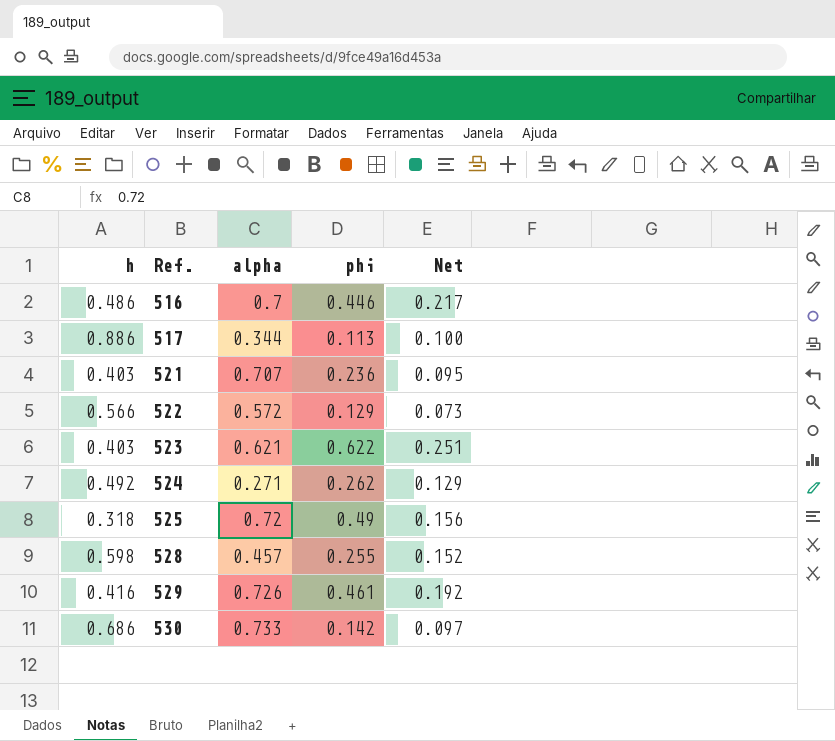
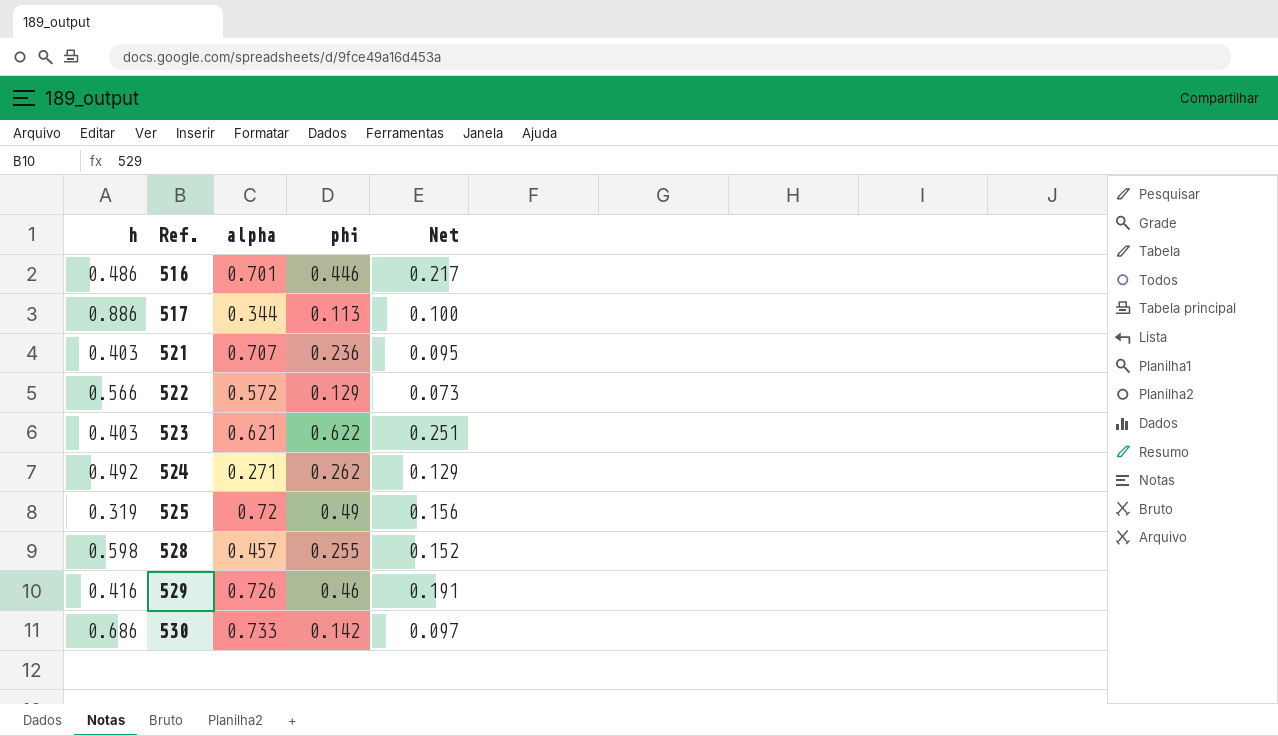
516 | alpha: 0.7 -> 0.701
525 | h: 0.318 -> 0.319
529 | phi: 0.461 -> 0.46
529 | Net: 0.192 -> 0.191

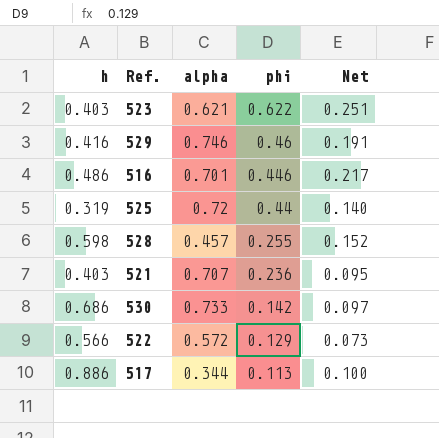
row order: Ref. ascending -> phi descending
row 524: 0.492 | 0.271 | 0.262 | 0.129 -> none
529 | alpha: 0.726 -> 0.746
525 | phi: 0.49 -> 0.44
525 | Net: 0.156 -> 0.140

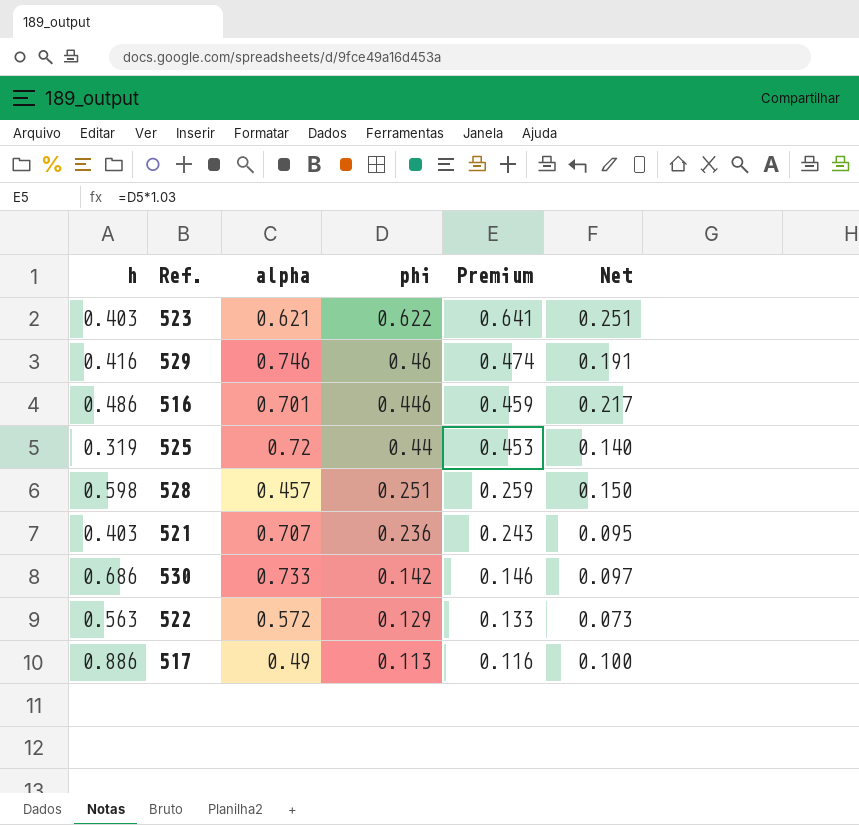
column Premium | formula: none -> [phi] * 1.03
528 | phi: 0.255 -> 0.251
528 | Net: 0.152 -> 0.150
522 | h: 0.566 -> 0.563
517 | alpha: 0.344 -> 0.49

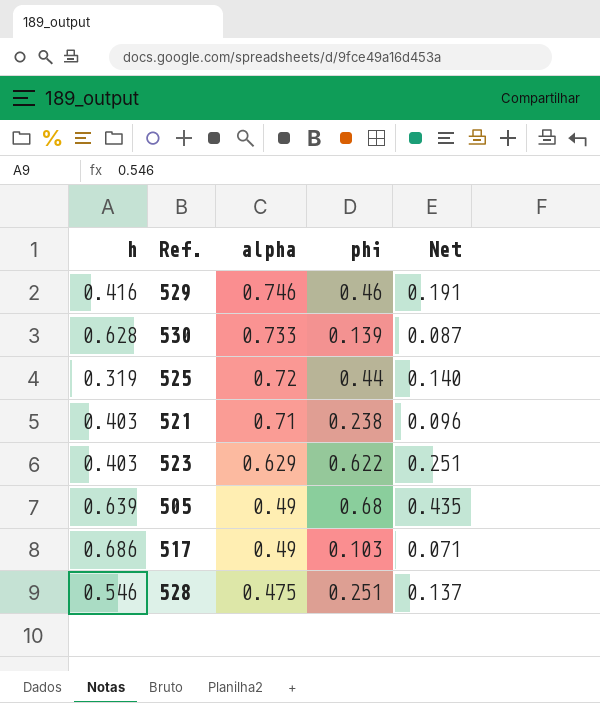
row order: phi descending -> alpha descending
column Premium | formula: [phi] * 1.03 -> none
row 516: 0.486 | 0.701 | 0.446 | 0.459 | 0.217 -> none
row 522: 0.563 | 0.572 | 0.129 | 0.133 | 0.073 -> none
530 | h: 0.686 -> 0.628
530 | phi: 0.142 -> 0.139
530 | Net: 0.097 -> 0.087
521 | alpha: 0.707 -> 0.71
521 | phi: 0.236 -> 0.238
521 | Net: 0.095 -> 0.096
523 | alpha: 0.621 -> 0.629
row 505: none -> 0.639 | 0.49 | 0.68 | 0.435
517 | h: 0.886 -> 0.686
517 | phi: 0.113 -> 0.103
517 | Net: 0.100 -> 0.071
528 | h: 0.598 -> 0.546
528 | alpha: 0.457 -> 0.475
528 | Net: 0.150 -> 0.137

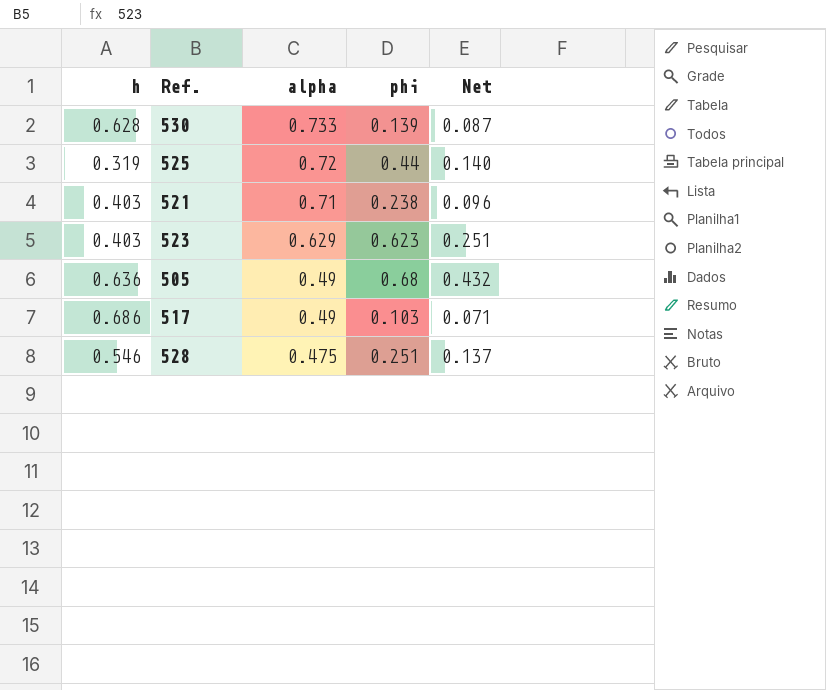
row 529: 0.416 | 0.746 | 0.46 | 0.191 -> none
523 | phi: 0.622 -> 0.623
505 | h: 0.639 -> 0.636
505 | Net: 0.435 -> 0.432

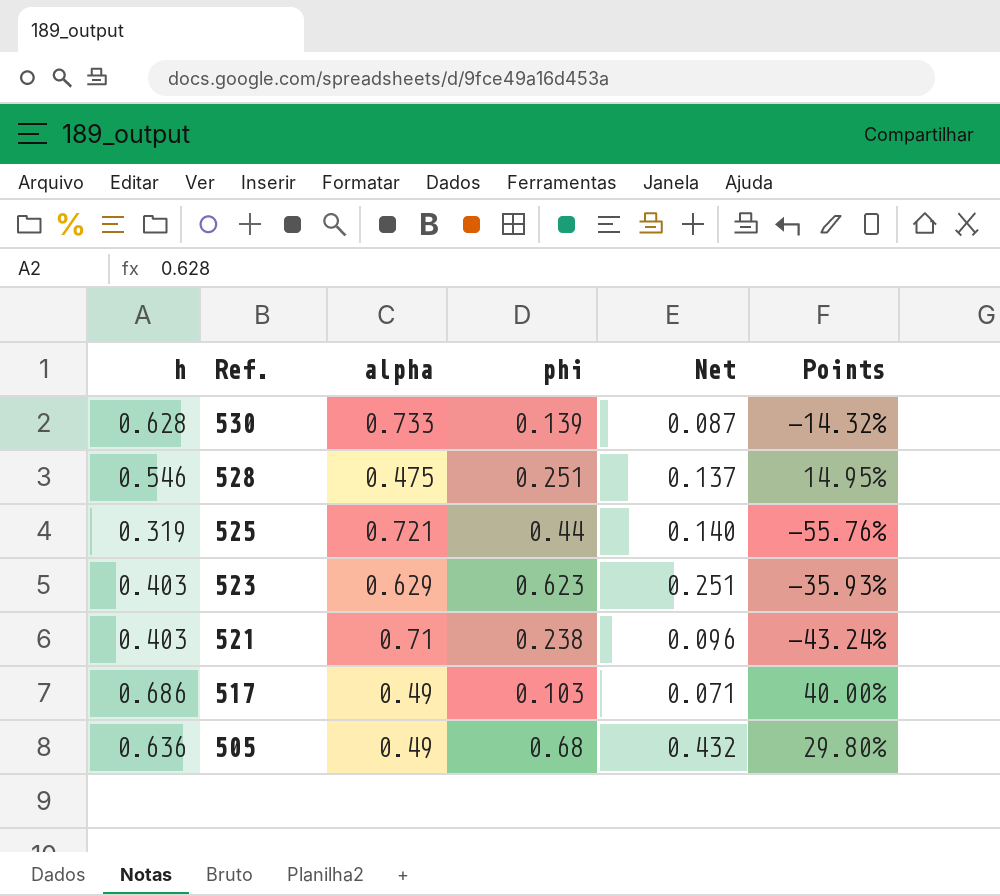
row order: alpha descending -> Ref. descending
column Points | formula: none -> ([h] - [alpha]) / [alpha]
525 | alpha: 0.72 -> 0.721

